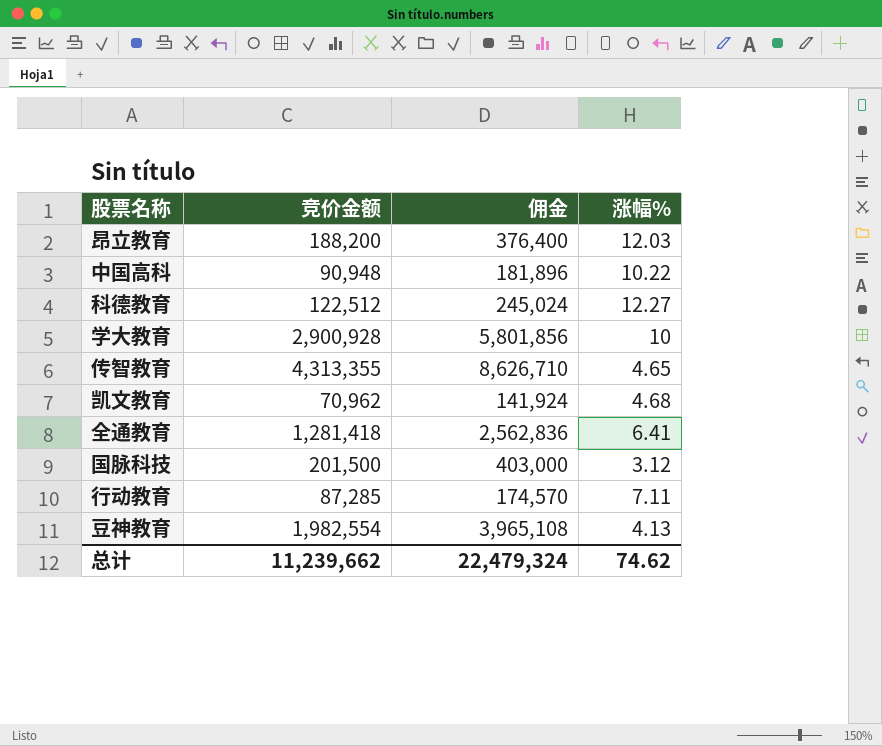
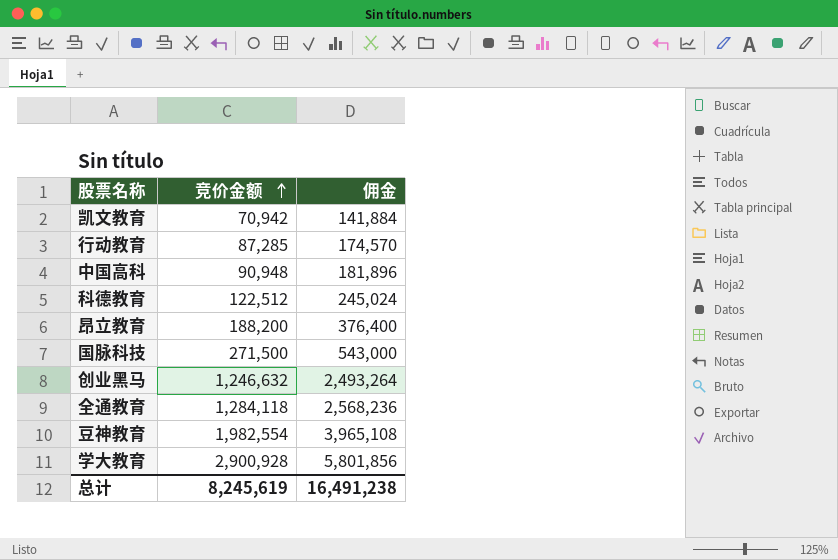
row order: none -> 竞价金额 ascending
column 涨幅% | position: 4 -> none
row 传智教育: 4,313,355 | 8,626,710 | 4.65 -> none
凯文教育 | 竞价金额: 70,962 -> 70,942
凯文教育 | 佣金: 141,924 -> 141,884
国脉科技 | 竞价金额: 201,500 -> 271,500
国脉科技 | 佣金: 403,000 -> 543,000
row 创业黑马: none -> 1,246,632 | 2,493,264
全通教育 | 竞价金额: 1,281,418 -> 1,284,118
全通教育 | 佣金: 2,562,836 -> 2,568,236
总计 | 竞价金额: 11,239,662 -> 8,245,619
总计 | 佣金: 22,479,324 -> 16,491,238

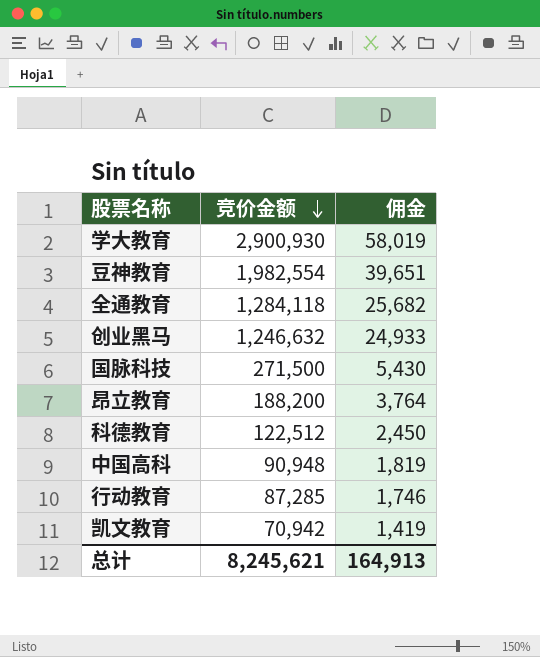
row order: 竞价金额 ascending -> 竞价金额 descending
column 佣金 | formula: [竞价金额] * 2 -> [竞价金额] * 0.02
学大教育 | 竞价金额: 2,900,928 -> 2,900,930
总计 | 竞价金额: 8,245,619 -> 8,245,621
总计 | 佣金: 16,491,238 -> 164,913

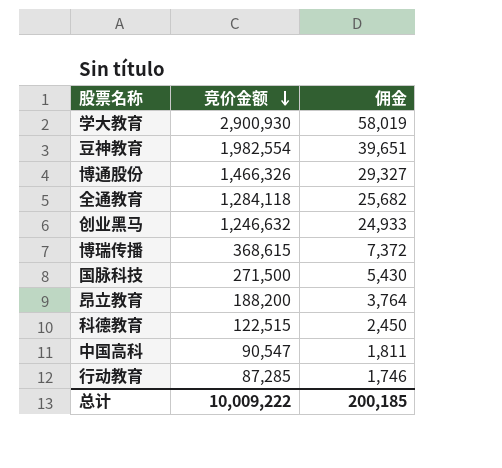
row 凯文教育: 70,942 | 1,419 -> none
row 博通股份: none -> 1,466,326 | 29,327
row 博瑞传播: none -> 368,615 | 7,372
科德教育 | 竞价金额: 122,512 -> 122,515
中国高科 | 竞价金额: 90,948 -> 90,547
中国高科 | 佣金: 1,819 -> 1,811
总计 | 竞价金额: 8,245,621 -> 10,009,222
总计 | 佣金: 164,913 -> 200,185

